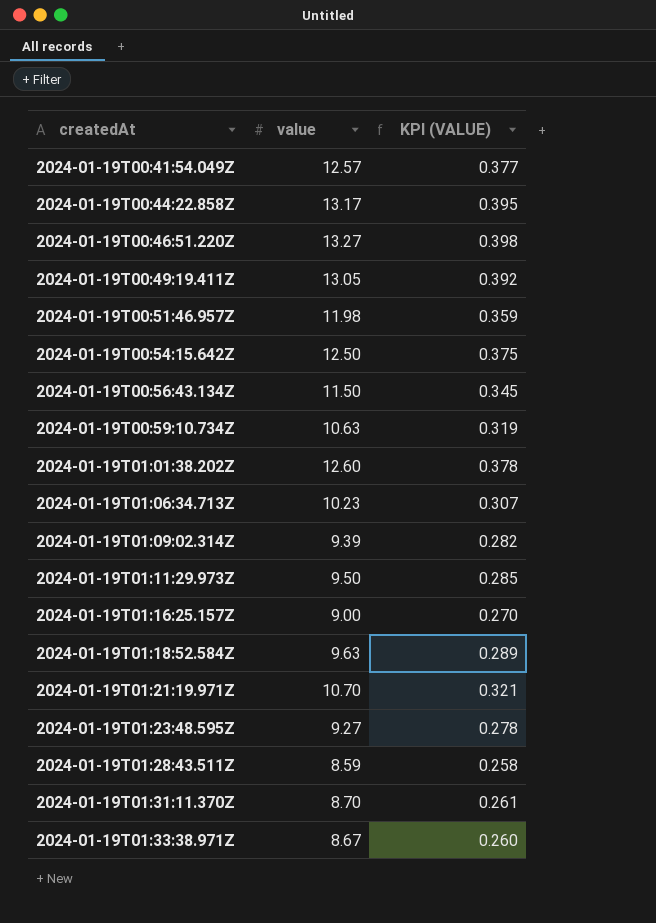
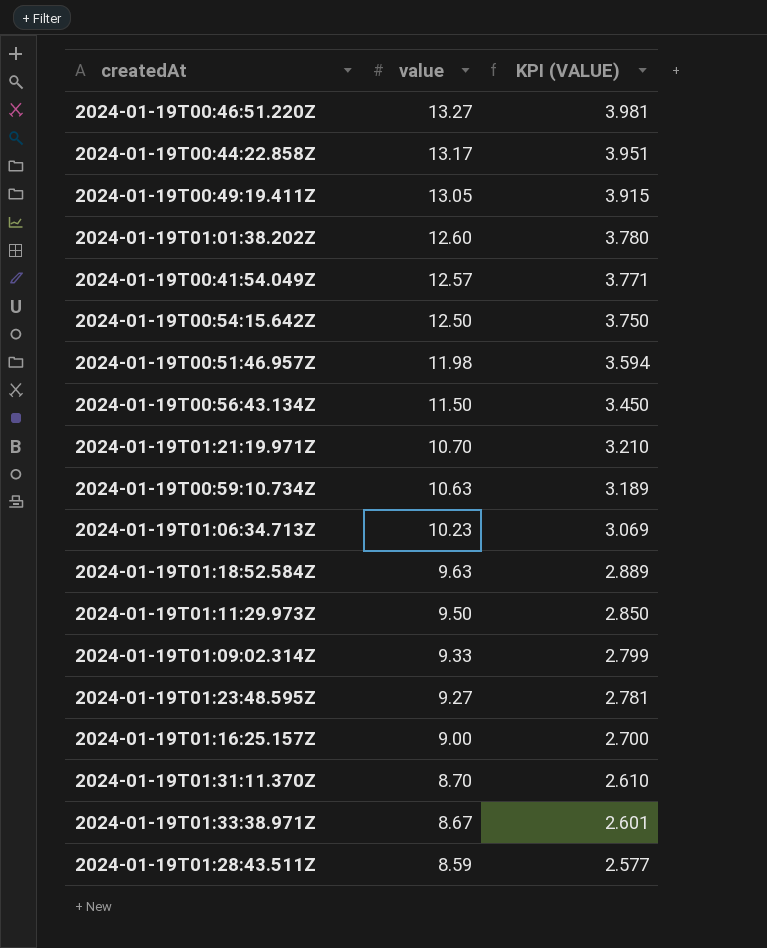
row order: createdAt ascending -> value descending
column KPI (VALUE) | formula: [value] * 0.03 -> [value] * 0.3
2024-01-19T01:09:02.314Z | value: 9.39 -> 9.33

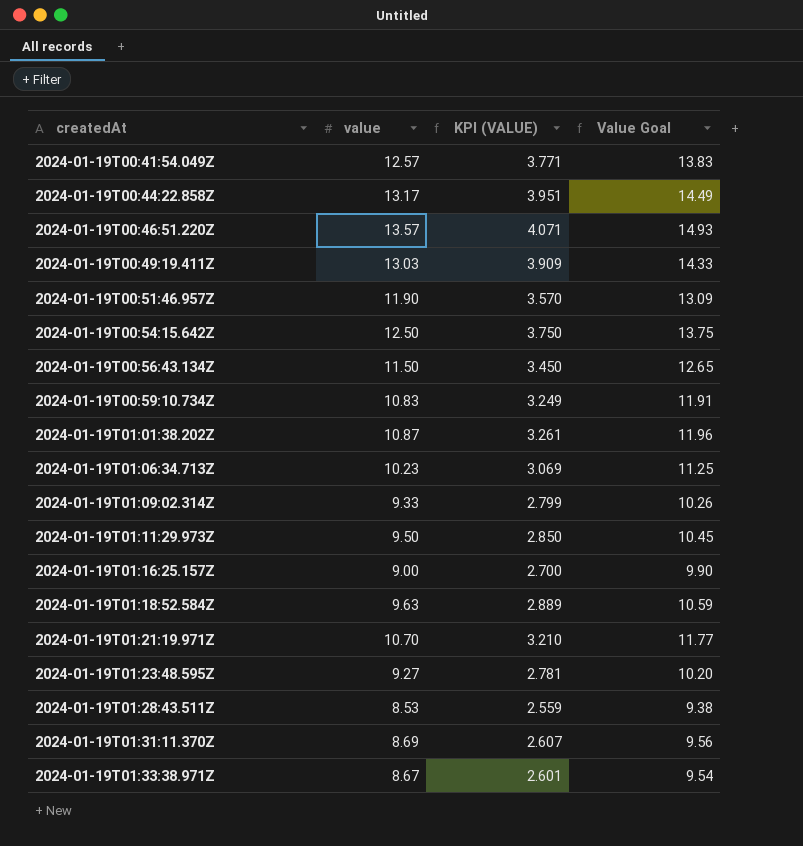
row order: value descending -> createdAt ascending
column Value Goal | formula: none -> [value] * 1.1
2024-01-19T00:46:51.220Z | value: 13.27 -> 13.57
2024-01-19T00:46:51.220Z | KPI (VALUE): 3.981 -> 4.071
2024-01-19T00:49:19.411Z | value: 13.05 -> 13.03
2024-01-19T00:49:19.411Z | KPI (VALUE): 3.915 -> 3.909
2024-01-19T00:51:46.957Z | value: 11.98 -> 11.90
2024-01-19T00:51:46.957Z | KPI (VALUE): 3.594 -> 3.570
2024-01-19T00:59:10.734Z | value: 10.63 -> 10.83
2024-01-19T00:59:10.734Z | KPI (VALUE): 3.189 -> 3.249
2024-01-19T01:01:38.202Z | value: 12.60 -> 10.87
2024-01-19T01:01:38.202Z | KPI (VALUE): 3.780 -> 3.261
2024-01-19T01:28:43.511Z | value: 8.59 -> 8.53
2024-01-19T01:28:43.511Z | KPI (VALUE): 2.577 -> 2.559
2024-01-19T01:31:11.370Z | value: 8.70 -> 8.69
2024-01-19T01:31:11.370Z | KPI (VALUE): 2.610 -> 2.607

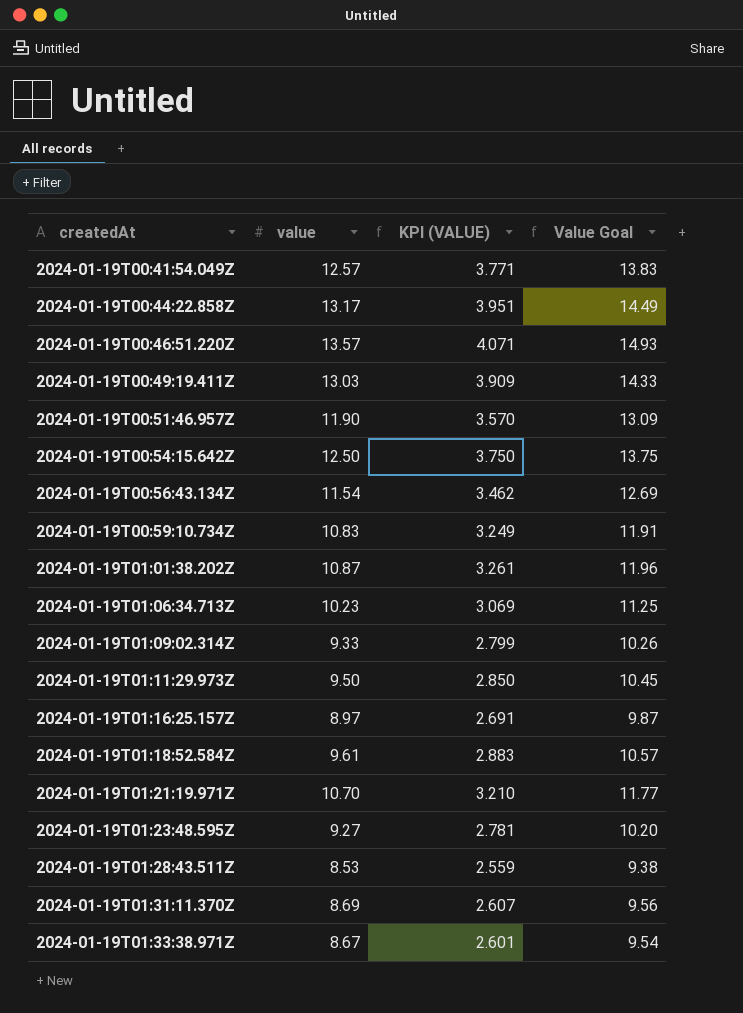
2024-01-19T00:56:43.134Z | value: 11.50 -> 11.54
2024-01-19T00:56:43.134Z | KPI (VALUE): 3.450 -> 3.462
2024-01-19T00:56:43.134Z | Value Goal: 12.65 -> 12.69
2024-01-19T01:16:25.157Z | value: 9.00 -> 8.97
2024-01-19T01:16:25.157Z | KPI (VALUE): 2.700 -> 2.691
2024-01-19T01:16:25.157Z | Value Goal: 9.90 -> 9.87
2024-01-19T01:18:52.584Z | value: 9.63 -> 9.61
2024-01-19T01:18:52.584Z | KPI (VALUE): 2.889 -> 2.883
2024-01-19T01:18:52.584Z | Value Goal: 10.59 -> 10.57

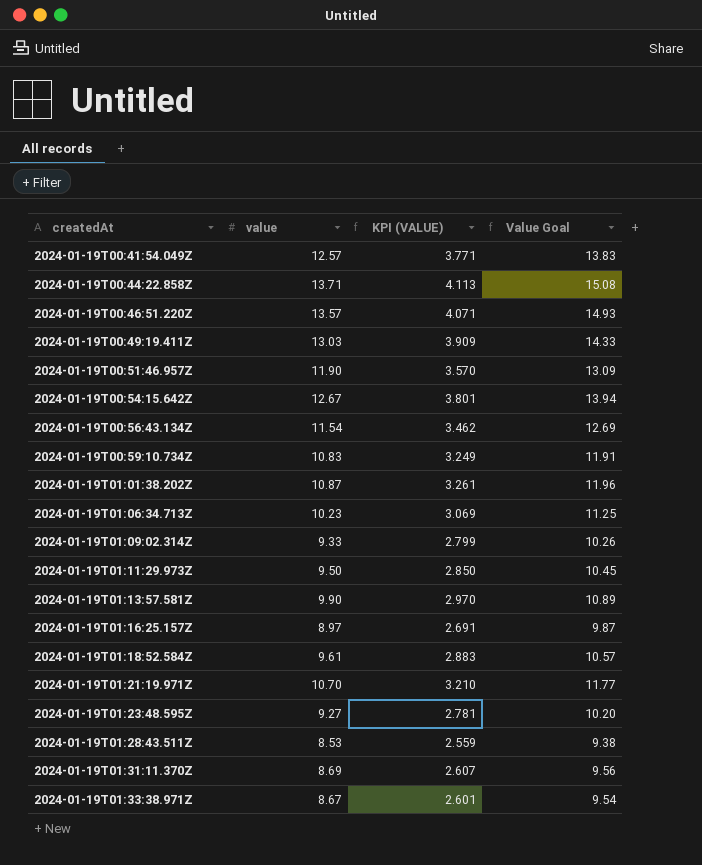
2024-01-19T00:44:22.858Z | value: 13.17 -> 13.71
2024-01-19T00:44:22.858Z | KPI (VALUE): 3.951 -> 4.113
2024-01-19T00:44:22.858Z | Value Goal: 14.49 -> 15.08
2024-01-19T00:54:15.642Z | value: 12.50 -> 12.67
2024-01-19T00:54:15.642Z | KPI (VALUE): 3.750 -> 3.801
2024-01-19T00:54:15.642Z | Value Goal: 13.75 -> 13.94
row 2024-01-19T01:13:57.581Z: none -> 9.90 | 2.970 | 10.89

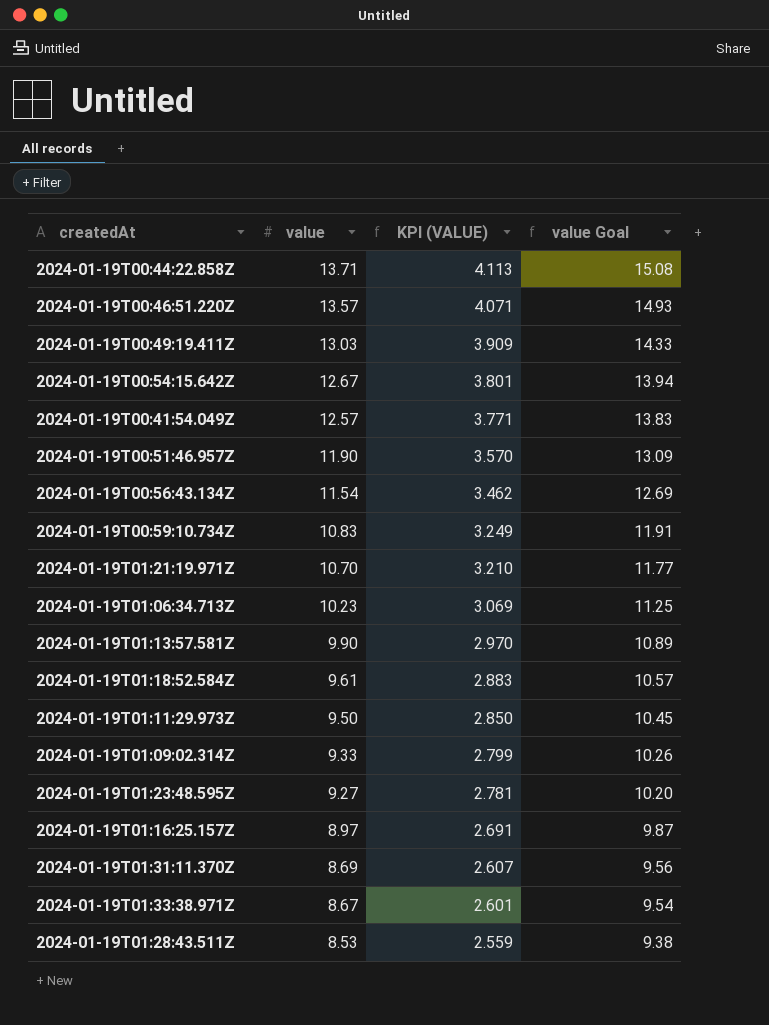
row order: createdAt ascending -> value descending
column name: Value Goal -> value Goal
row 2024-01-19T01:01:38.202Z: 10.87 | 3.261 | 11.96 -> none

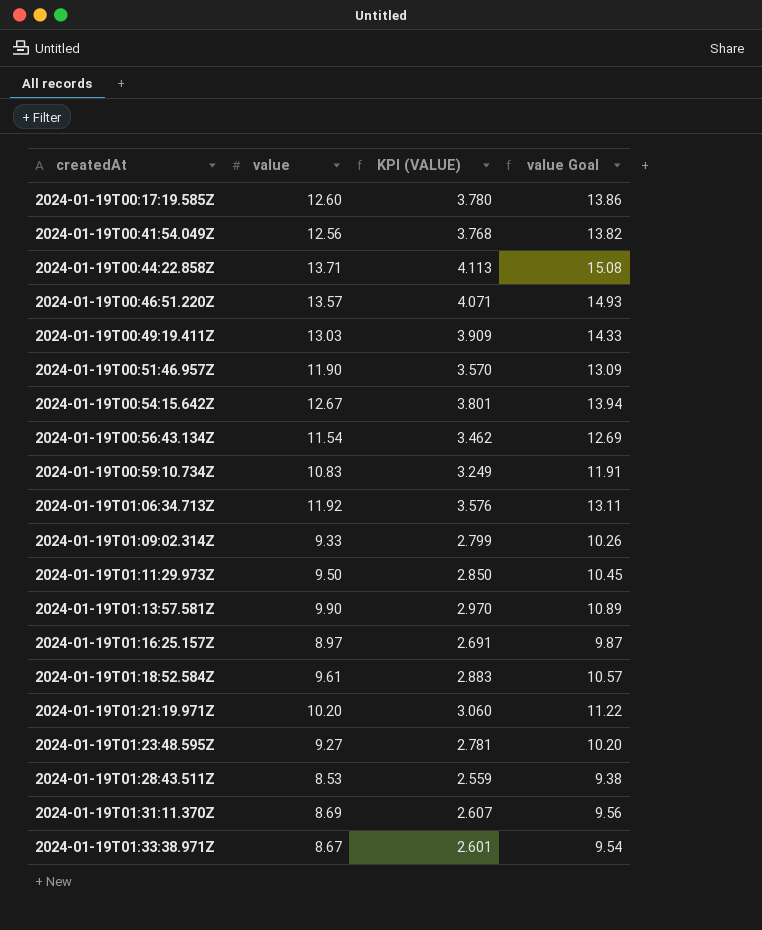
row order: value descending -> createdAt ascending
row 2024-01-19T00:17:19.585Z: none -> 12.60 | 3.780 | 13.86
2024-01-19T00:41:54.049Z | value: 12.57 -> 12.56
2024-01-19T00:41:54.049Z | KPI (VALUE): 3.771 -> 3.768
2024-01-19T00:41:54.049Z | value Goal: 13.83 -> 13.82
2024-01-19T01:06:34.713Z | value: 10.23 -> 11.92
2024-01-19T01:06:34.713Z | KPI (VALUE): 3.069 -> 3.576
2024-01-19T01:06:34.713Z | value Goal: 11.25 -> 13.11
2024-01-19T01:21:19.971Z | value: 10.70 -> 10.20
2024-01-19T01:21:19.971Z | KPI (VALUE): 3.210 -> 3.060
2024-01-19T01:21:19.971Z | value Goal: 11.77 -> 11.22

